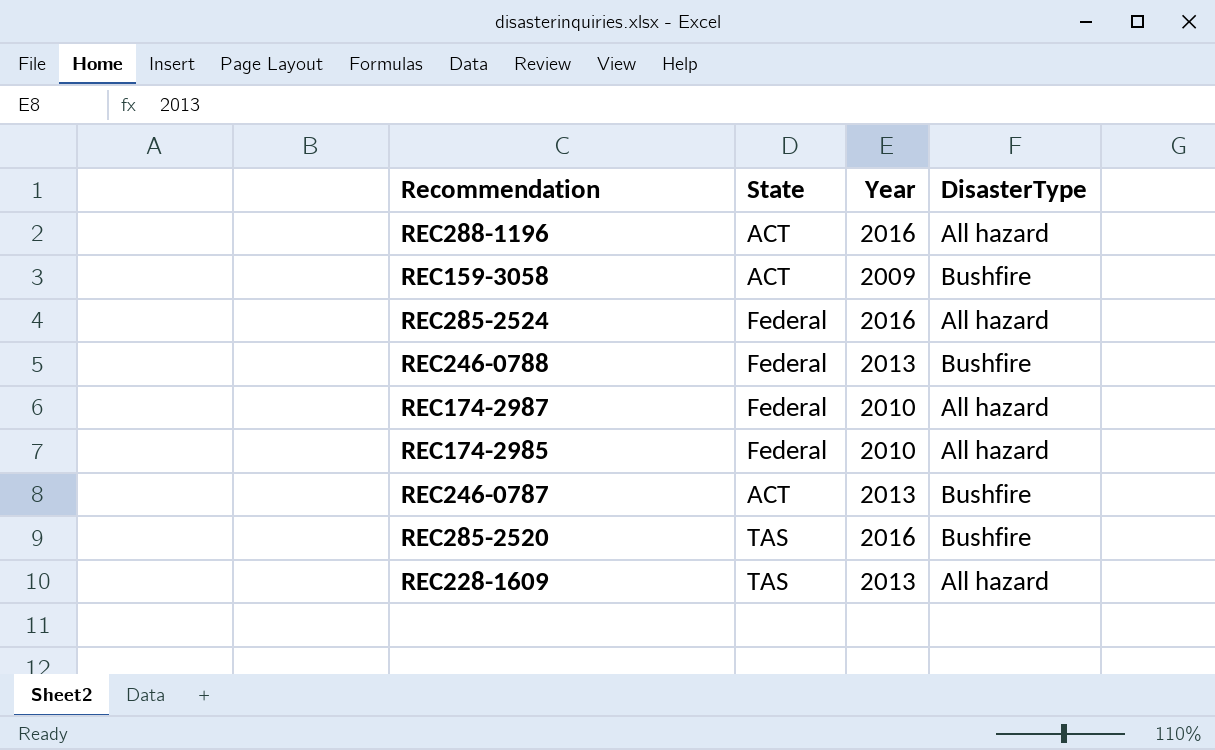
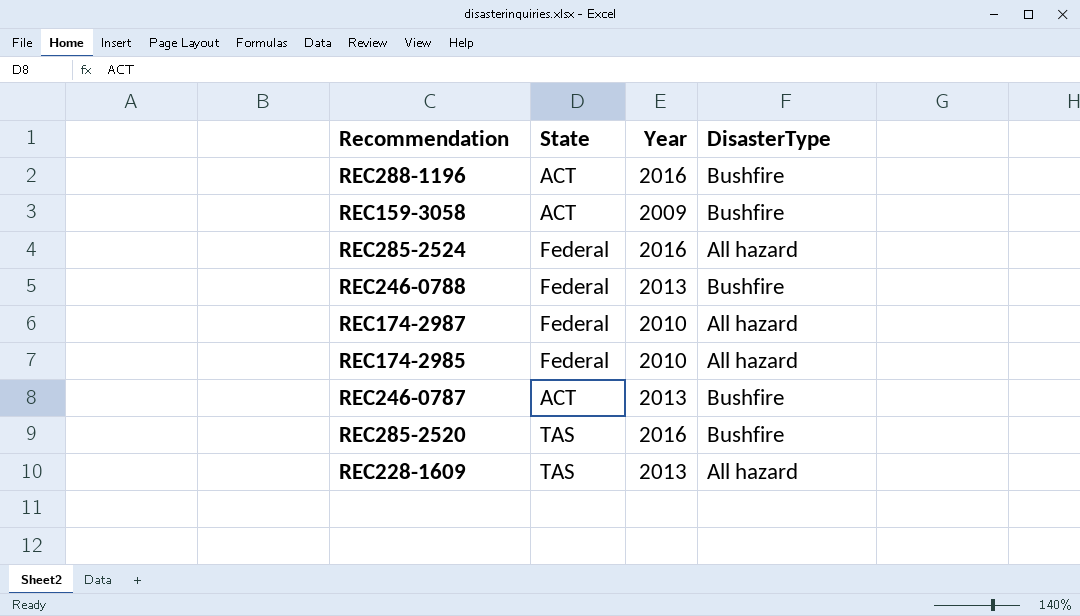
REC288-1196 | DisasterType: All hazard -> Bushfire

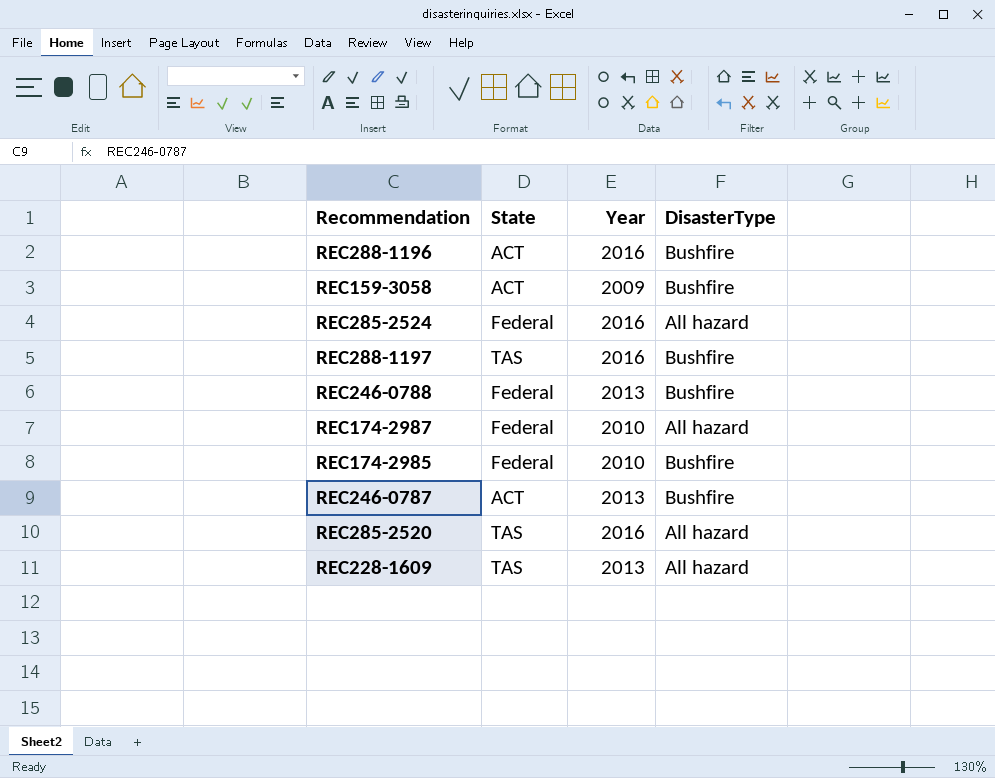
row REC288-1197: none -> TAS | 2016 | Bushfire
REC174-2985 | DisasterType: All hazard -> Bushfire
REC285-2520 | DisasterType: Bushfire -> All hazard

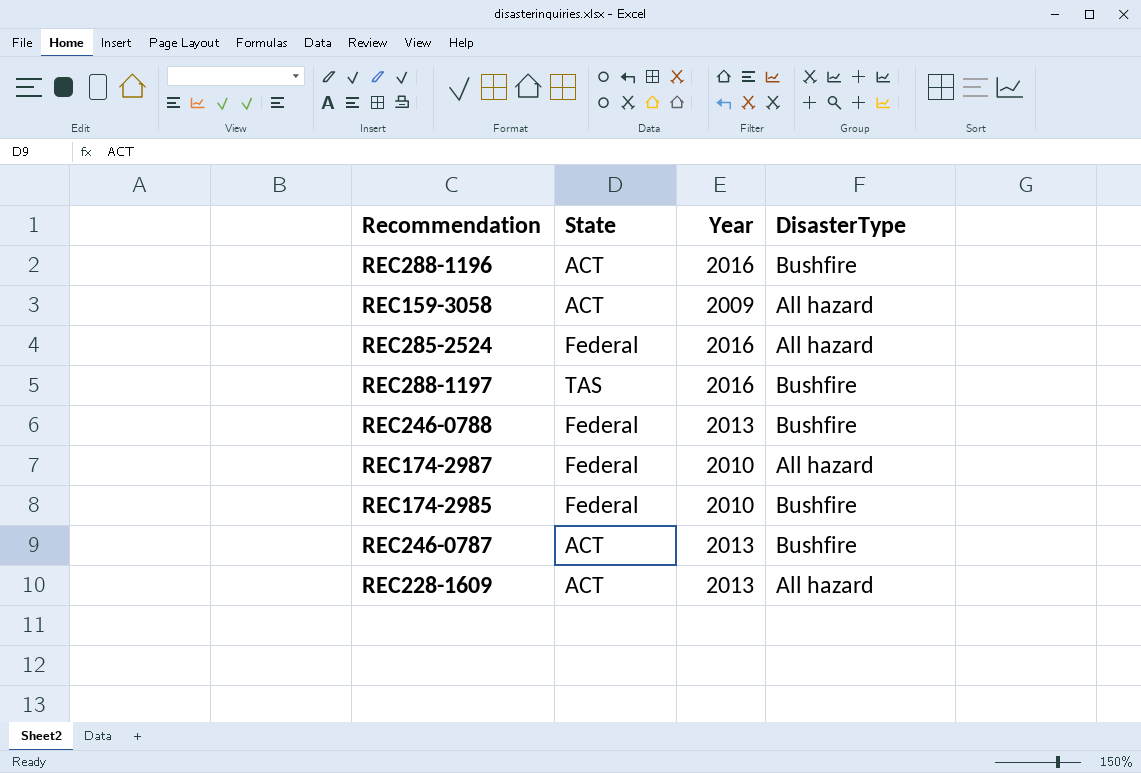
row REC285-2520: TAS | 2016 | All hazard -> none
REC159-3058 | DisasterType: Bushfire -> All hazard
REC228-1609 | State: TAS -> ACT

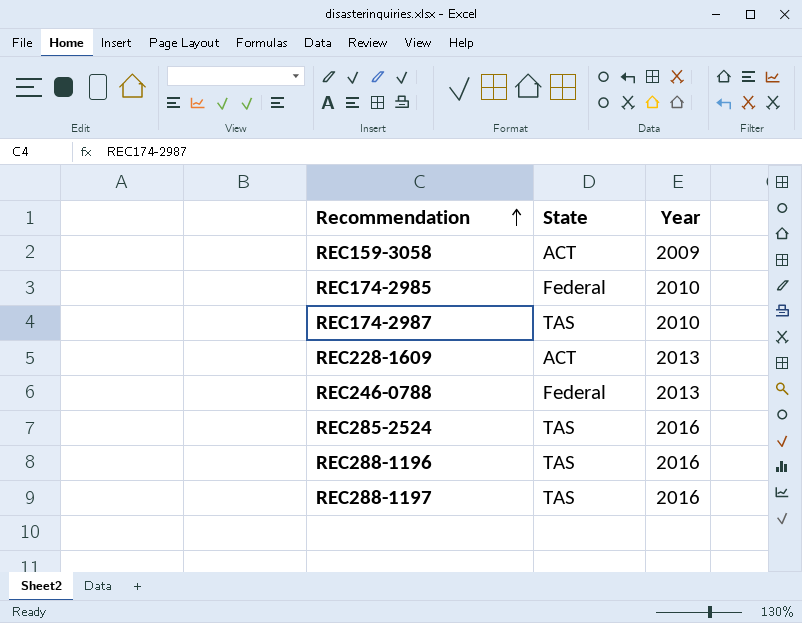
row order: none -> Recommendation ascending
column DisasterType | position: 4 -> none
row REC246-0787: ACT | 2013 | Bushfire -> none
REC174-2987 | State: Federal -> TAS
REC285-2524 | State: Federal -> TAS
REC288-1196 | State: ACT -> TAS

